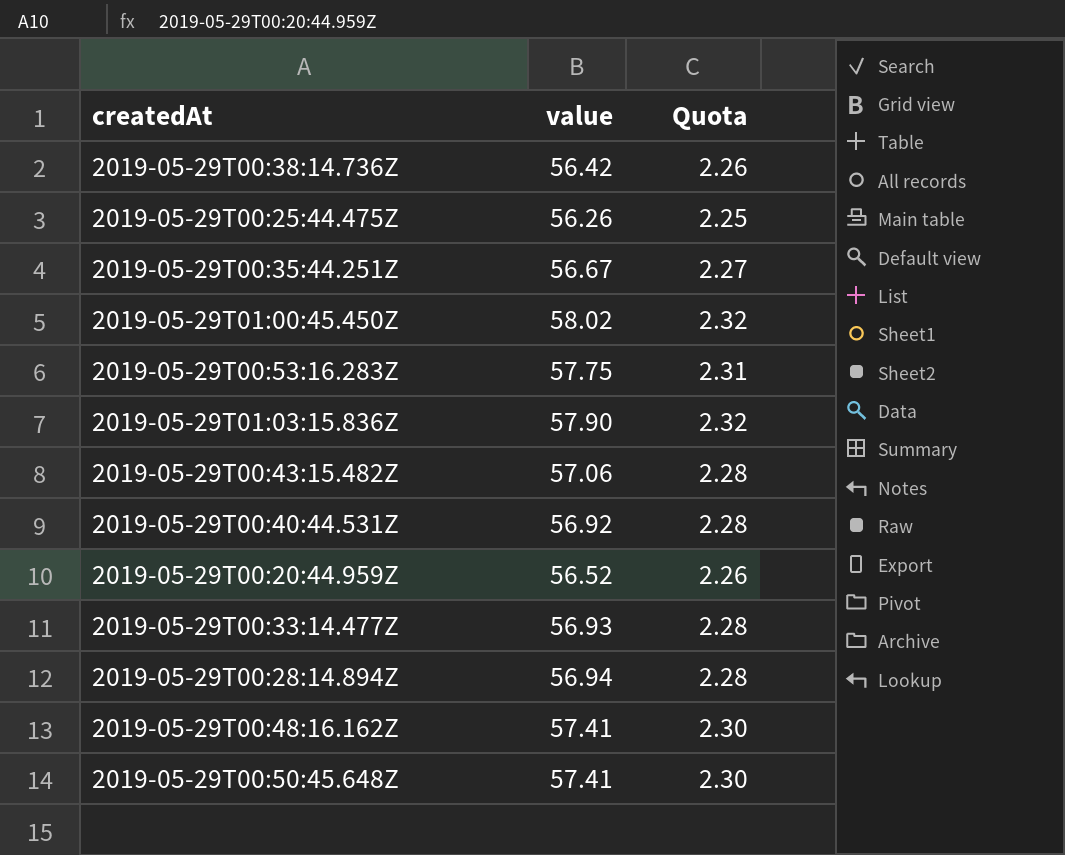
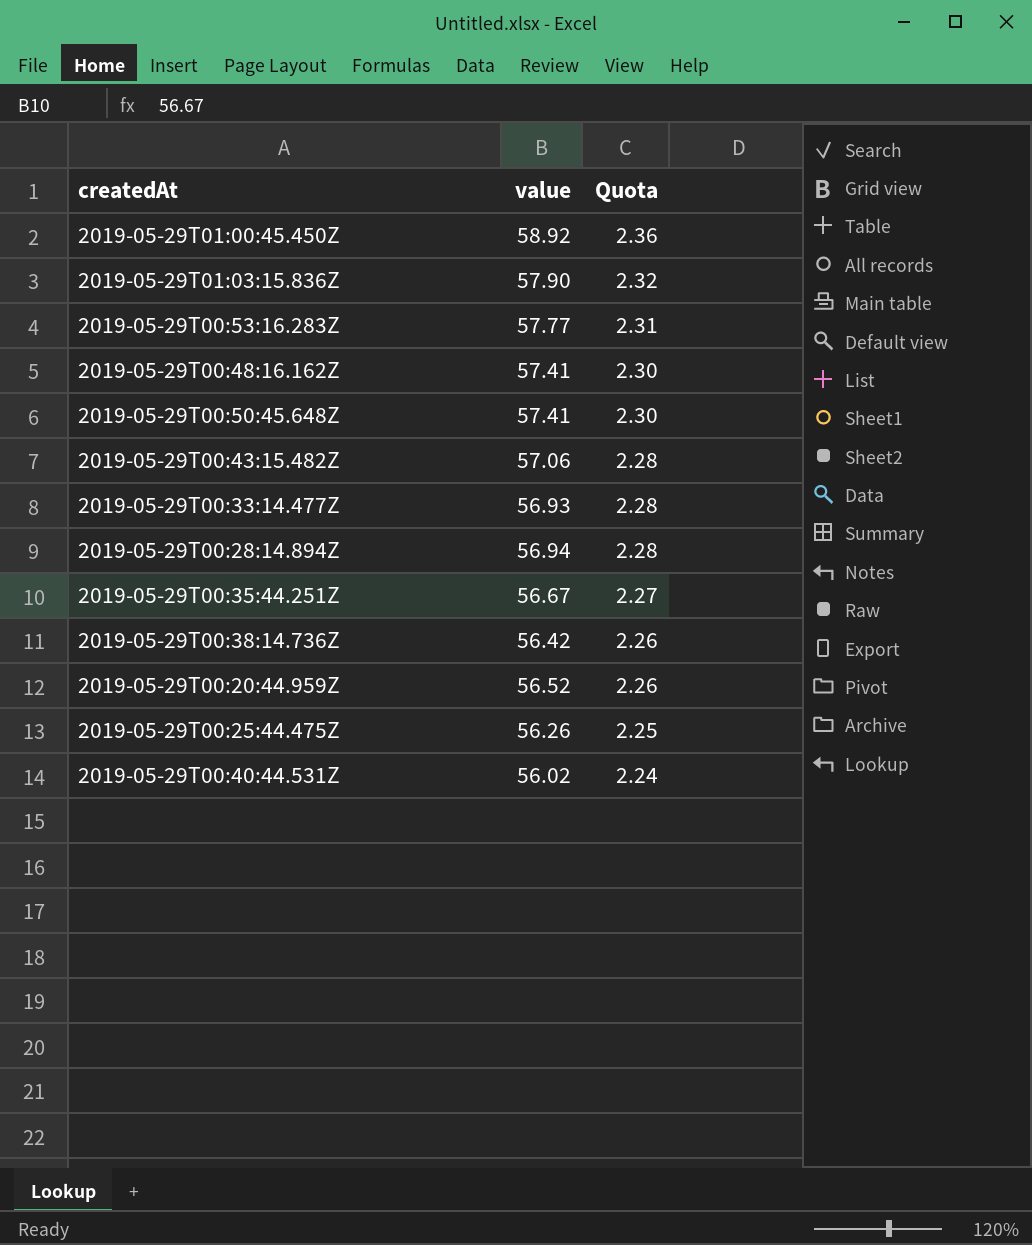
row order: none -> Quota descending
2019-05-29T01:00:45.450Z | value: 58.02 -> 58.92
2019-05-29T01:00:45.450Z | Quota: 2.32 -> 2.36
2019-05-29T00:53:16.283Z | value: 57.75 -> 57.77
2019-05-29T00:40:44.531Z | value: 56.92 -> 56.02
2019-05-29T00:40:44.531Z | Quota: 2.28 -> 2.24

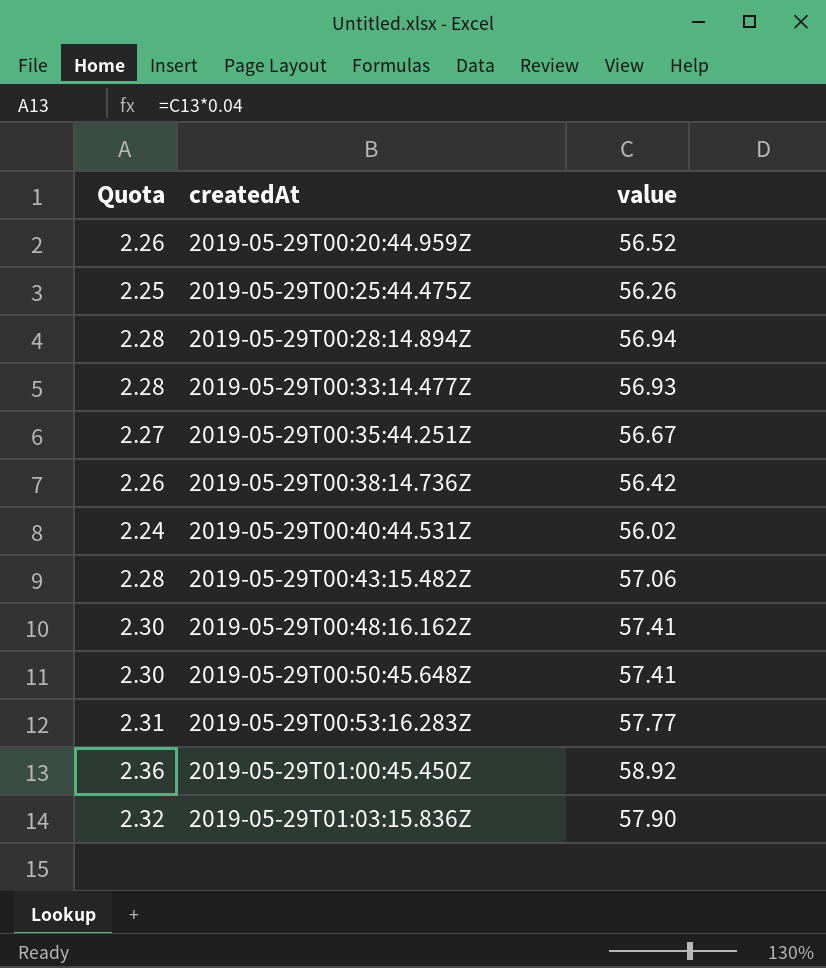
row order: Quota descending -> createdAt ascending
column Quota | position: 3 -> 1

